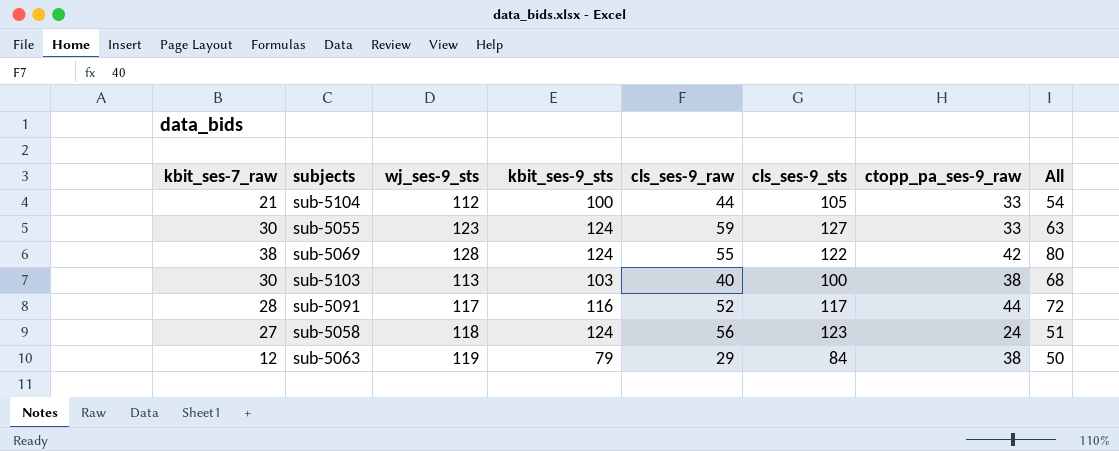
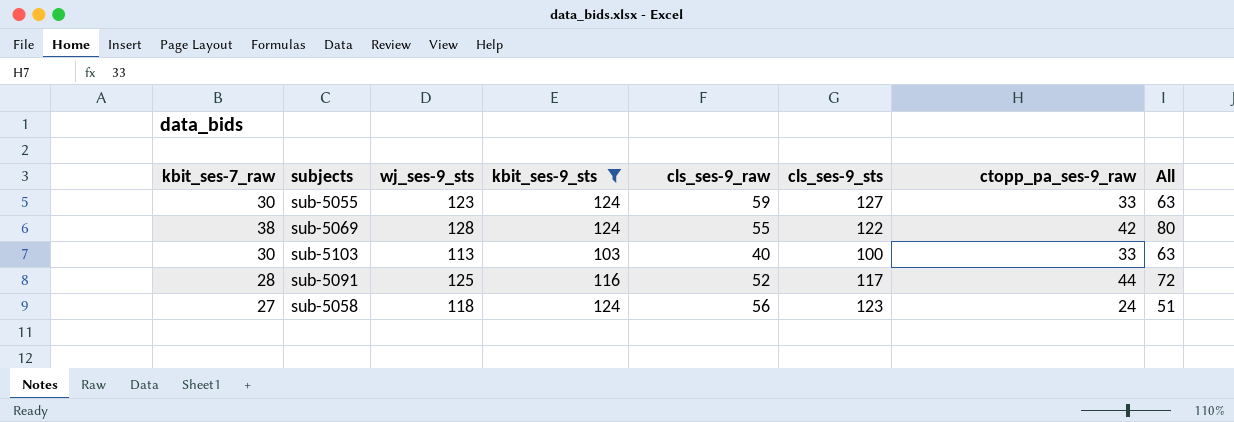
filter: none -> kbit_ses-9_sts >= 103
sub-5103 | ctopp_pa_ses-9_raw: 38 -> 33
sub-5103 | All: 68 -> 63
sub-5091 | wj_ses-9_sts: 117 -> 125

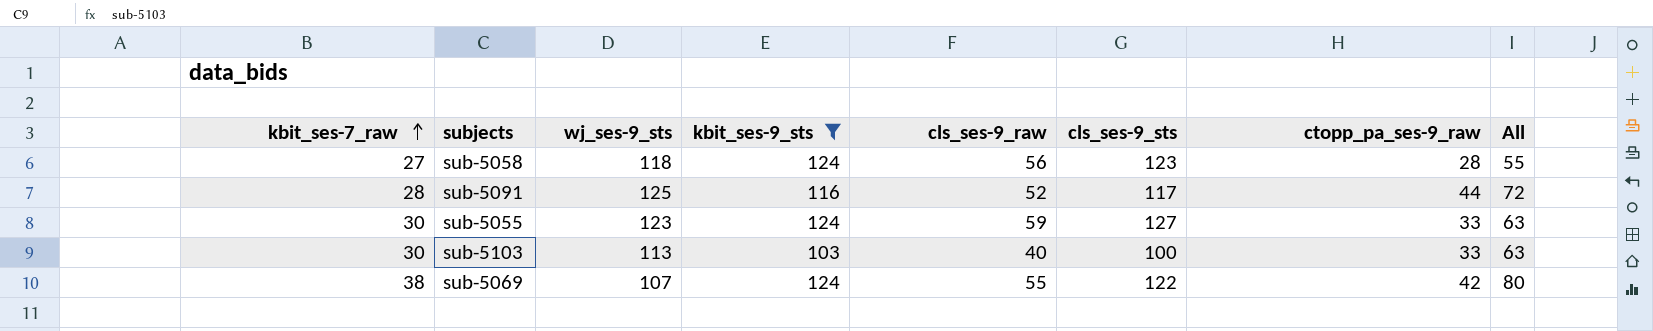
row order: none -> kbit_ses-7_raw ascending
sub-5058 | ctopp_pa_ses-9_raw: 24 -> 28
sub-5058 | All: 51 -> 55
sub-5069 | wj_ses-9_sts: 128 -> 107

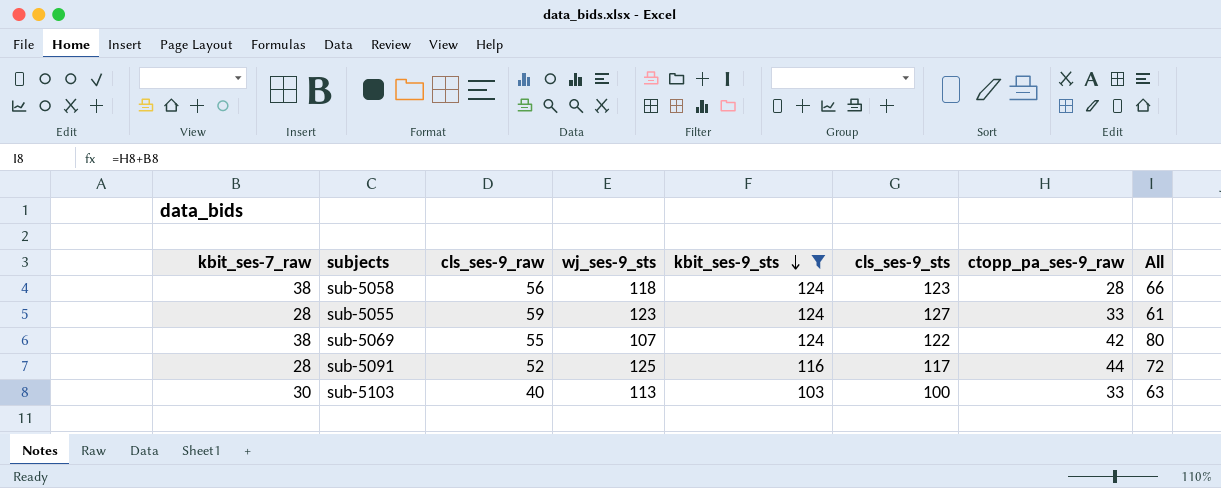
row order: kbit_ses-7_raw ascending -> kbit_ses-9_sts descending
column cls_ses-9_raw | position: 5 -> 3
sub-5058 | kbit_ses-7_raw: 27 -> 38
sub-5058 | All: 55 -> 66
sub-5055 | kbit_ses-7_raw: 30 -> 28
sub-5055 | All: 63 -> 61

